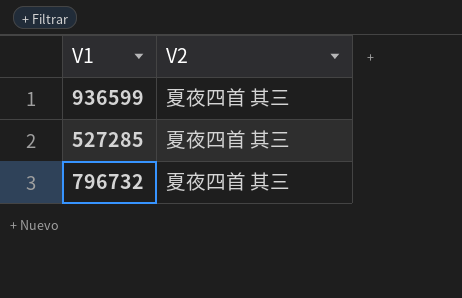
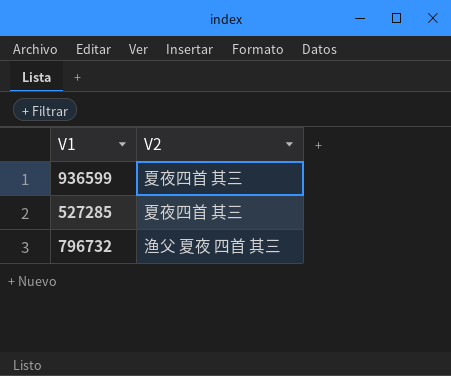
796732 | V2: 夏夜四首 其三 -> 渔父 夏夜 四首 其三

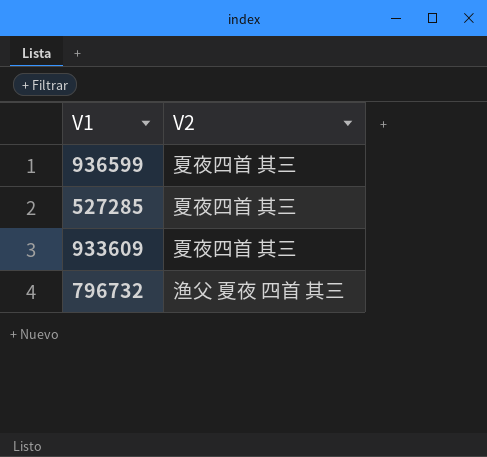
row 933609: none -> 夏夜四首 其三

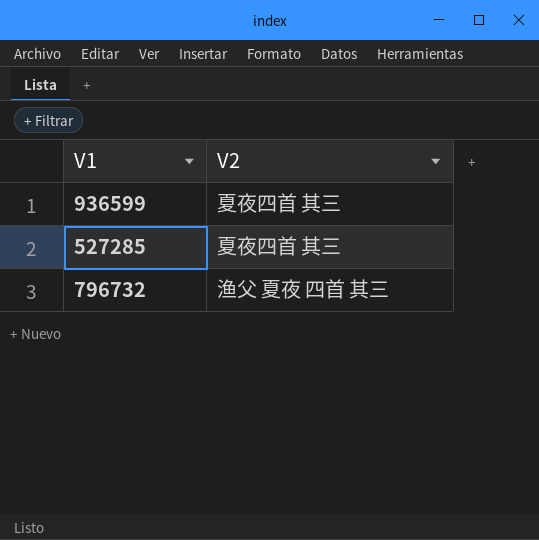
row 933609: 夏夜四首 其三 -> none

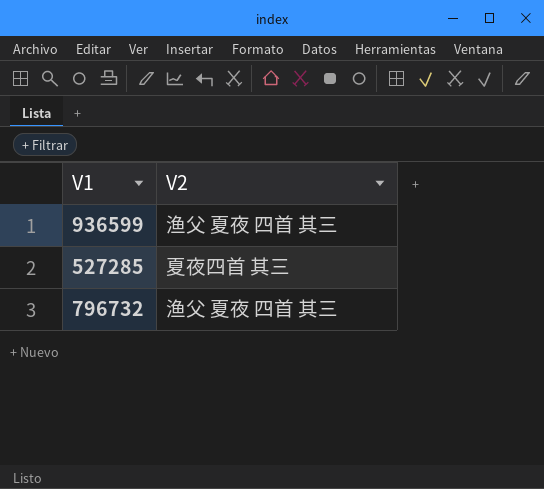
936599 | V2: 夏夜四首 其三 -> 渔父 夏夜 四首 其三

